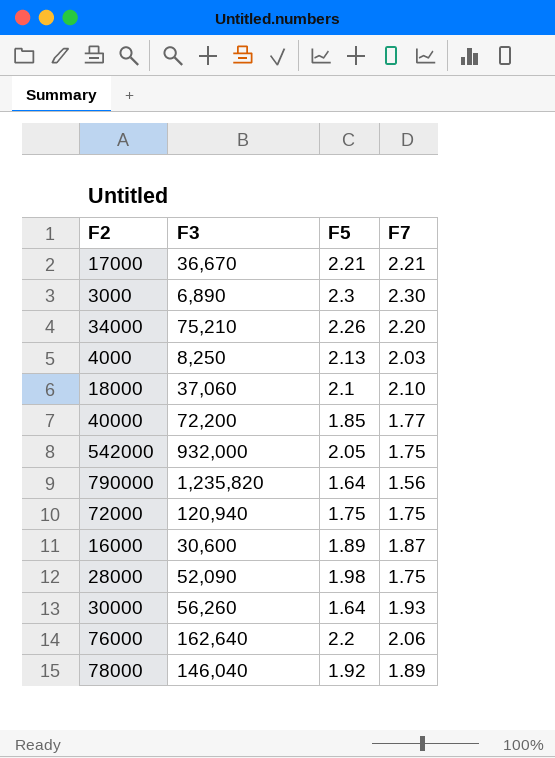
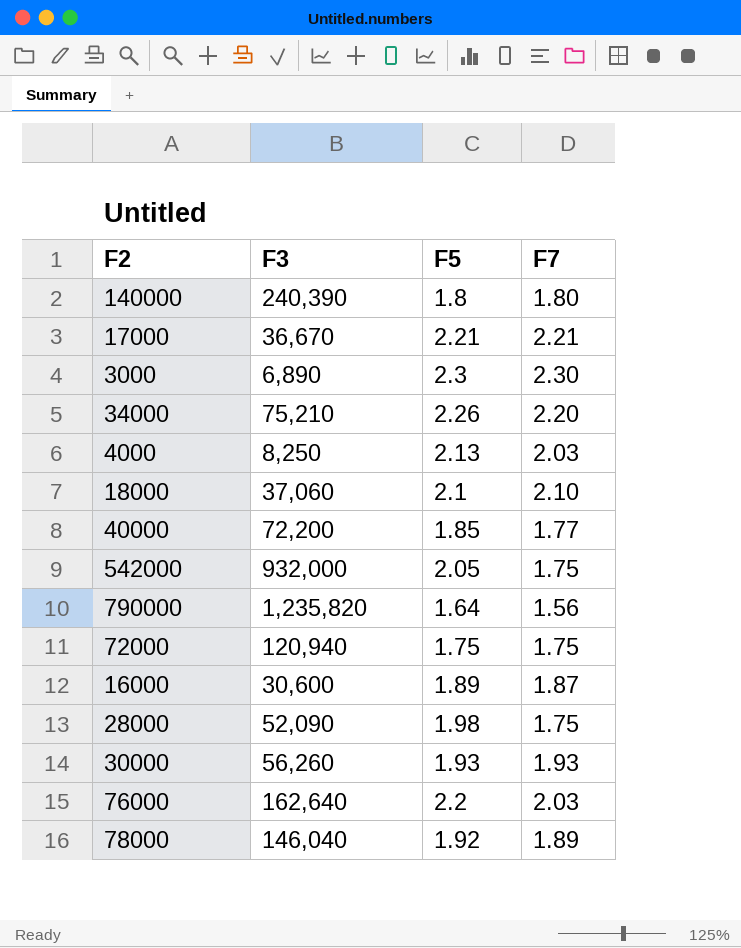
row 140000: none -> 240,390 | 1.8 | 1.80
30000 | F5: 1.64 -> 1.93
76000 | F7: 2.06 -> 2.03

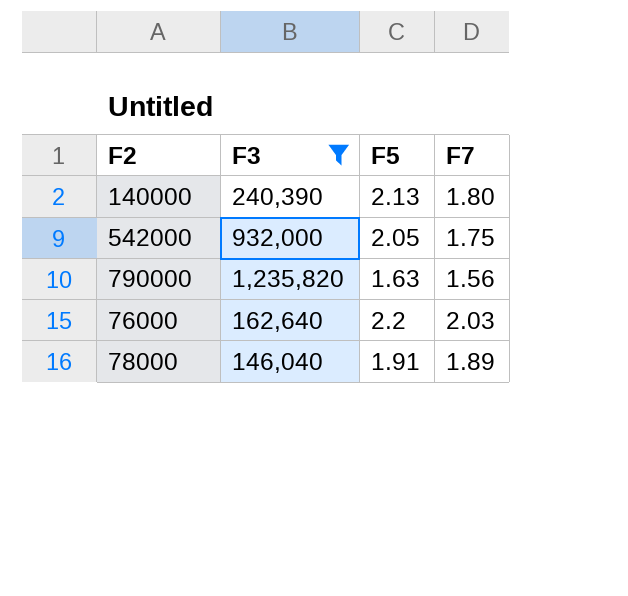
filter: none -> F3 >= 146,040
140000 | F5: 1.8 -> 2.13
790000 | F5: 1.64 -> 1.63
78000 | F5: 1.92 -> 1.91

